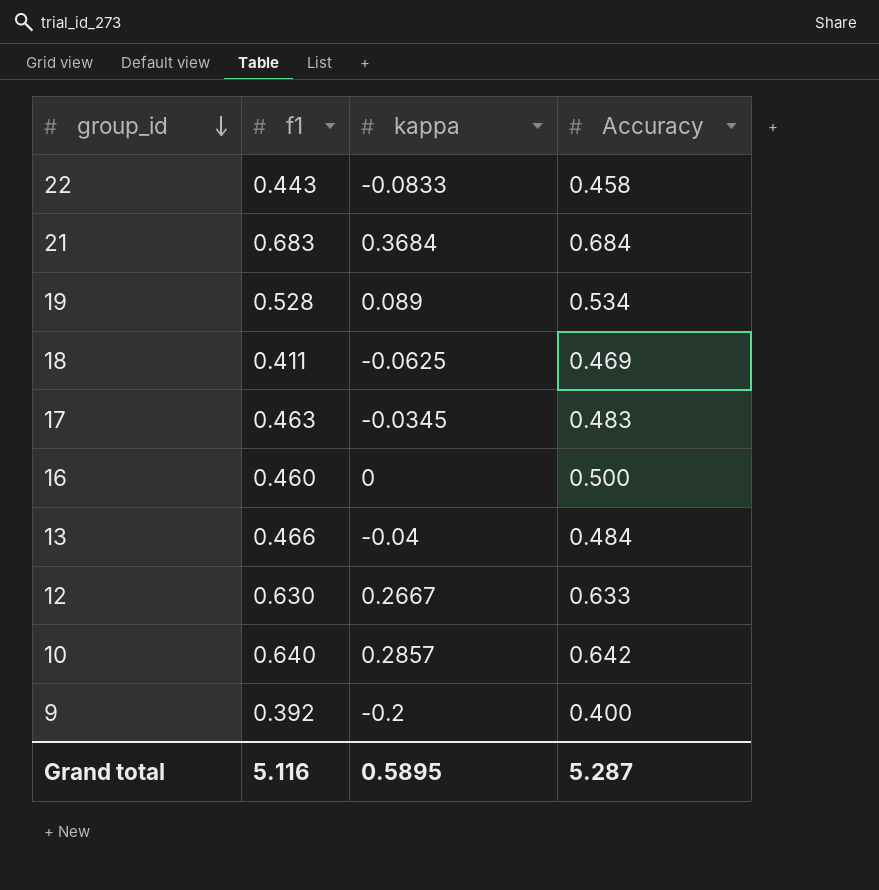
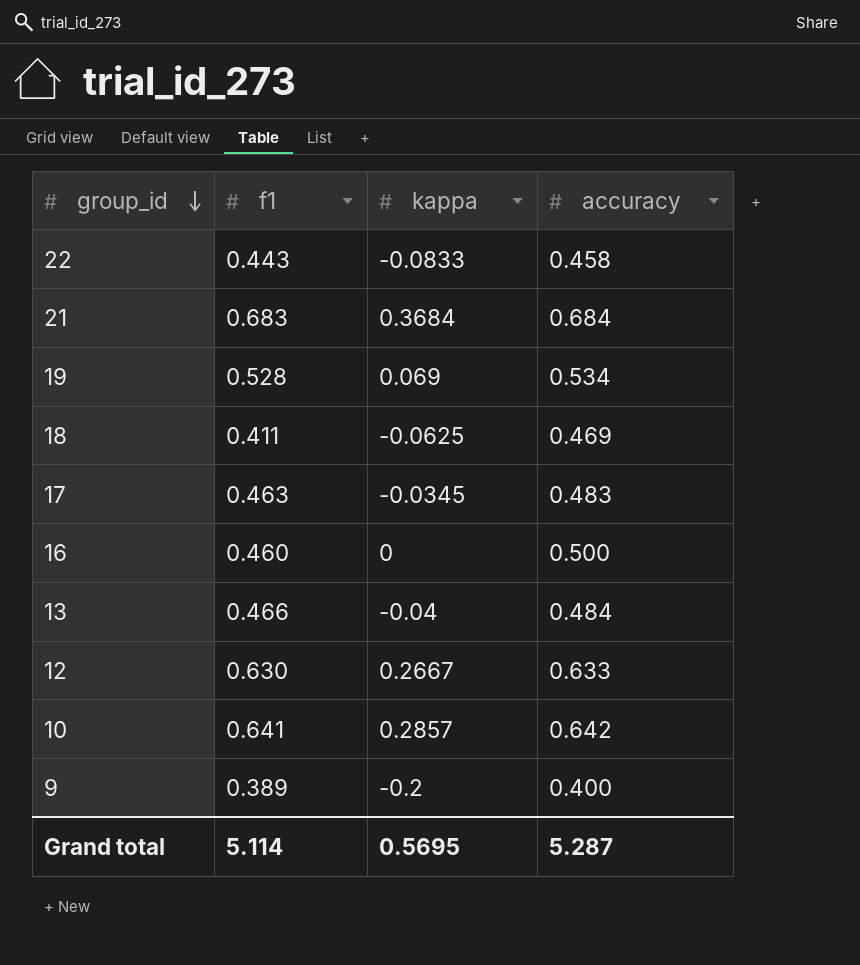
column name: Accuracy -> accuracy
19 | kappa: 0.089 -> 0.069
10 | f1: 0.640 -> 0.641
9 | f1: 0.392 -> 0.389
Grand total | f1: 5.116 -> 5.114
Grand total | kappa: 0.5895 -> 0.5695

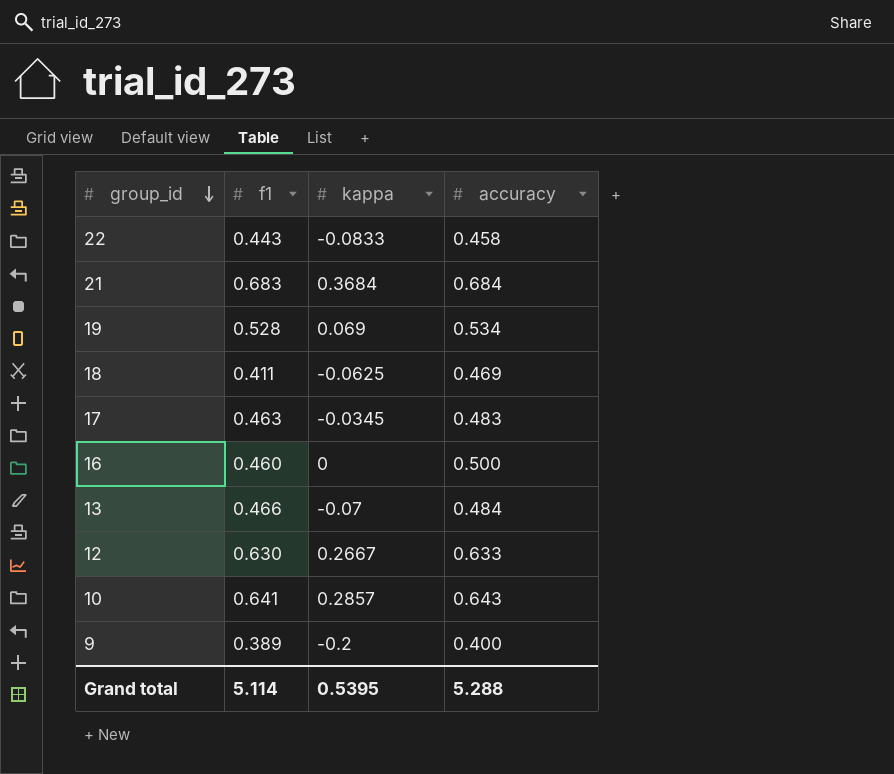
13 | kappa: -0.04 -> -0.07
10 | accuracy: 0.642 -> 0.643
Grand total | kappa: 0.5695 -> 0.5395
Grand total | accuracy: 5.287 -> 5.288

